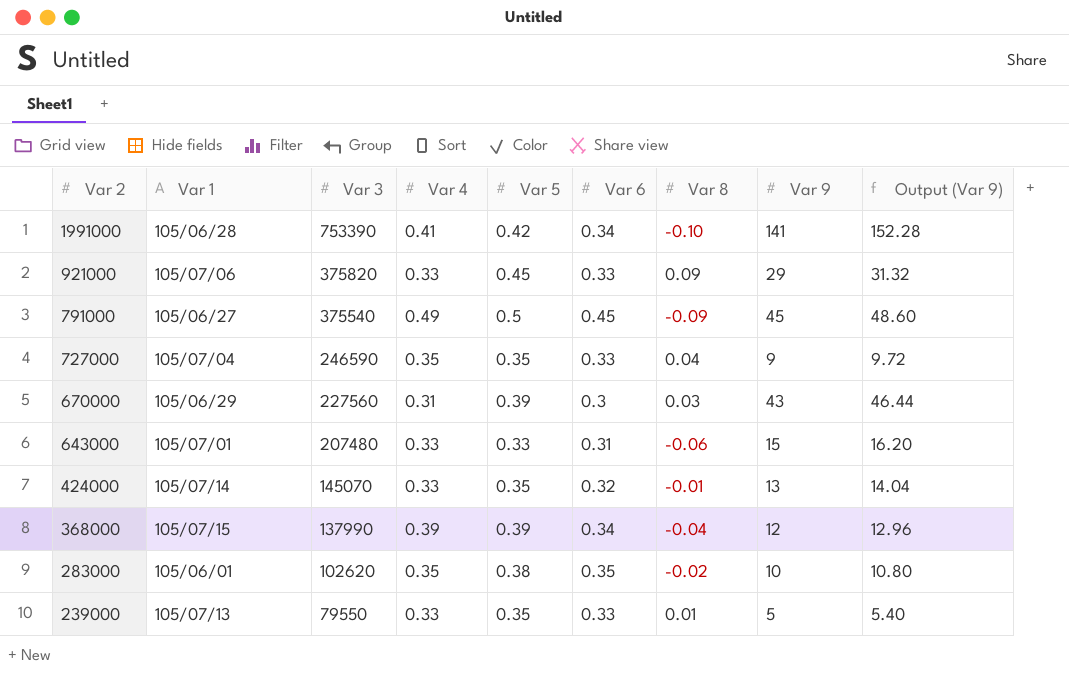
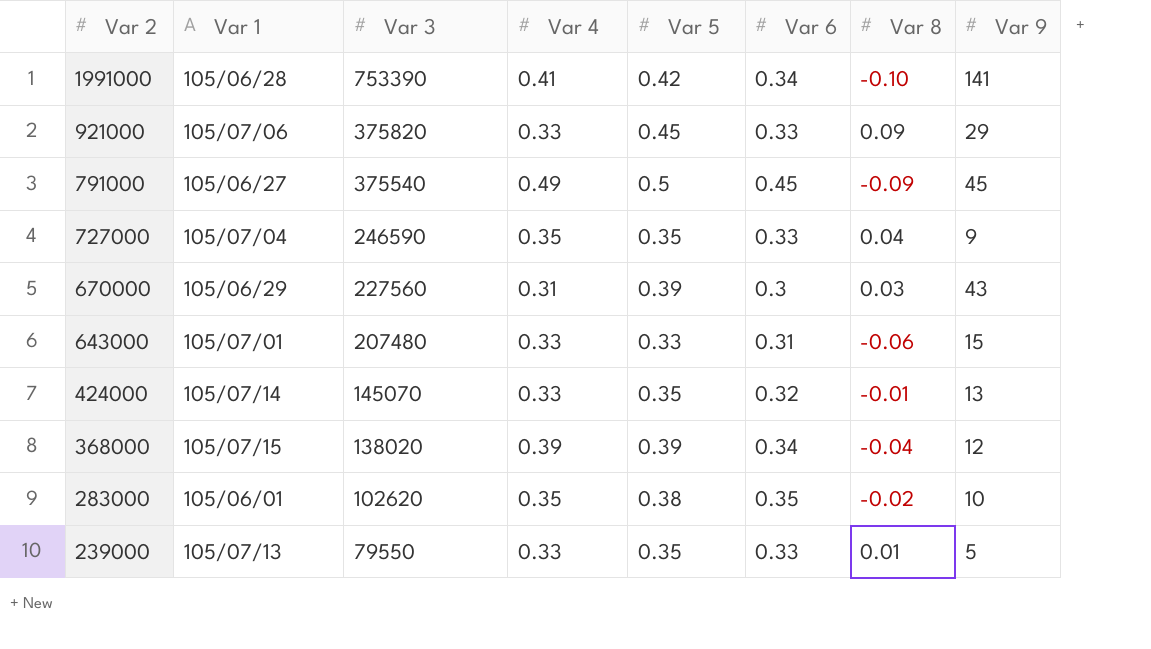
column Output (Var 9) | formula: [Var 9] * 1.08 -> none
368000 | Var 3: 137990 -> 138020

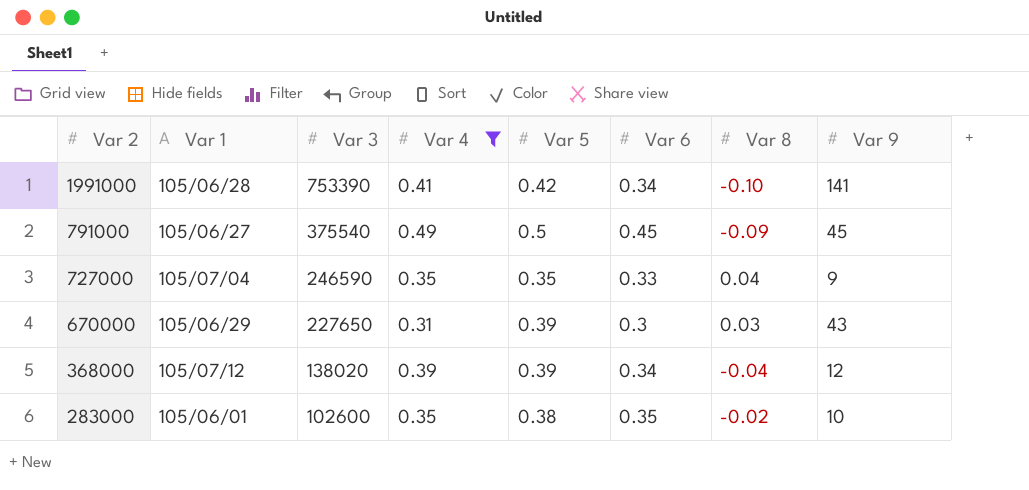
filter: none -> Var 4 != 0.33
670000 | Var 3: 227560 -> 227650
368000 | Var 1: 105/07/15 -> 105/07/12
283000 | Var 3: 102620 -> 102600

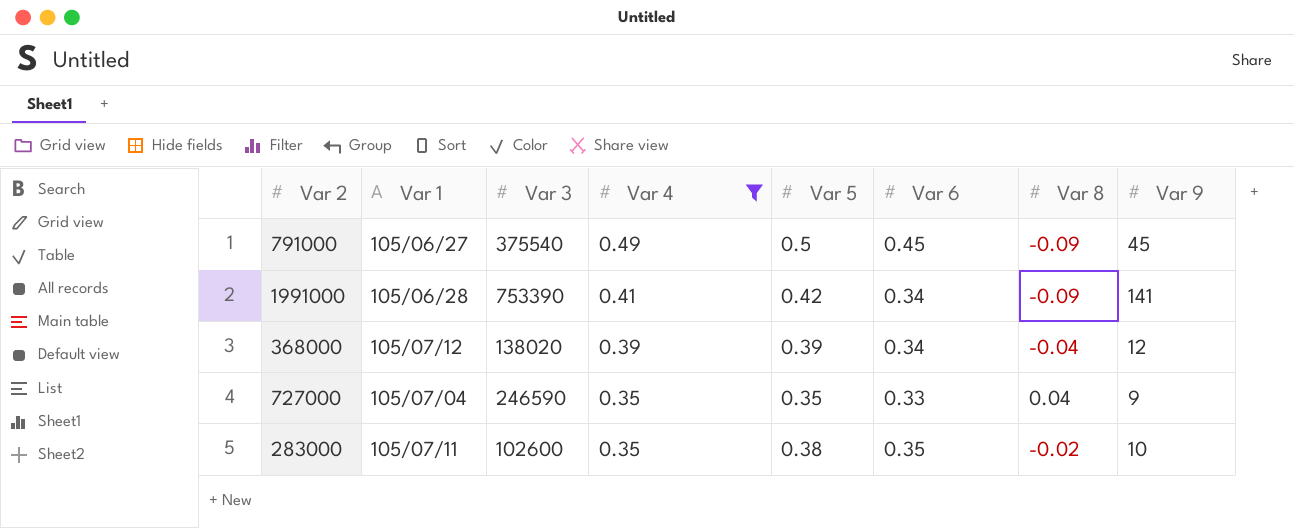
row order: Var 2 descending -> Var 4 descending
row 670000: 105/06/29 | 227650 | 0.31 | 0.39 | 0.3 | 0.03 | 43 -> none
1991000 | Var 8: -0.10 -> -0.09
283000 | Var 1: 105/06/01 -> 105/07/11

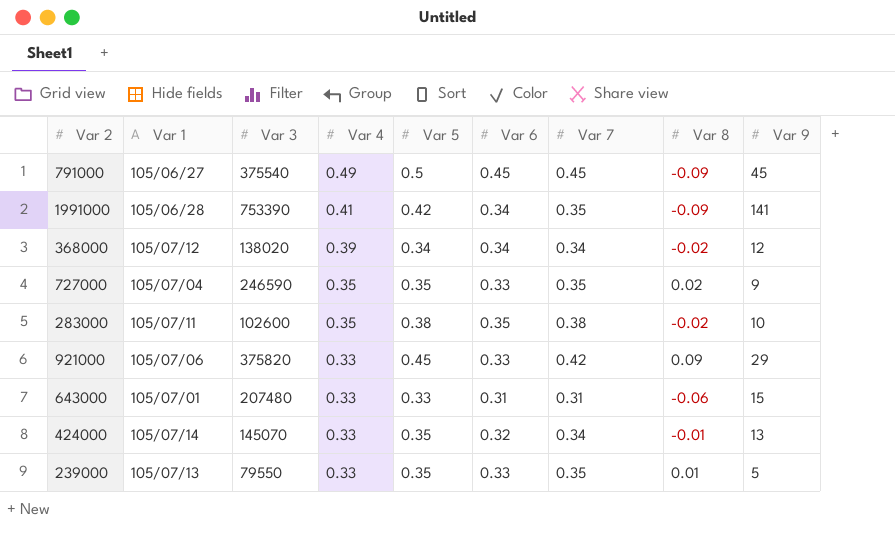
filter: Var 4 != 0.33 -> none
column Var 7 | position: none -> 7
368000 | Var 5: 0.39 -> 0.34
368000 | Var 8: -0.04 -> -0.02
727000 | Var 8: 0.04 -> 0.02

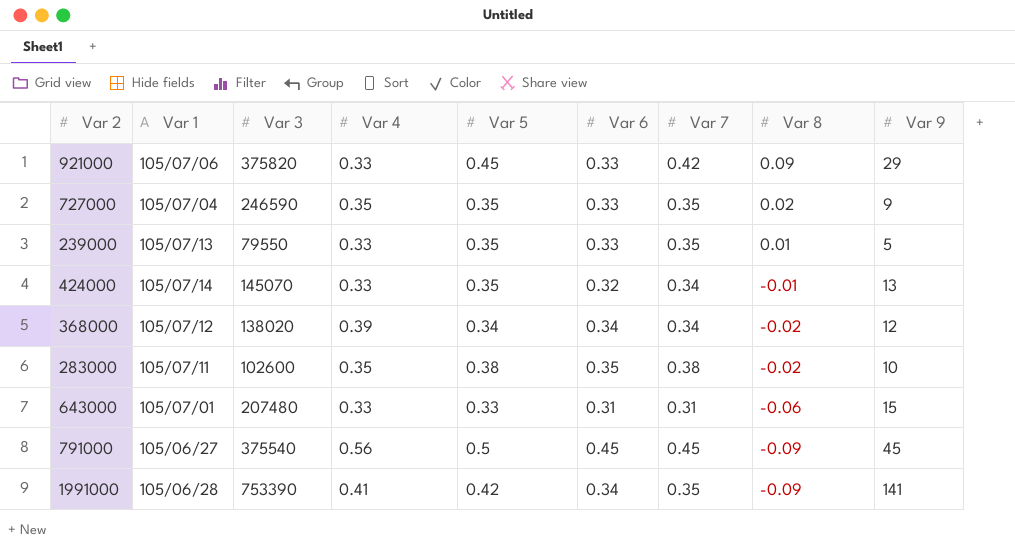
row order: Var 4 descending -> Var 8 descending
791000 | Var 4: 0.49 -> 0.56

